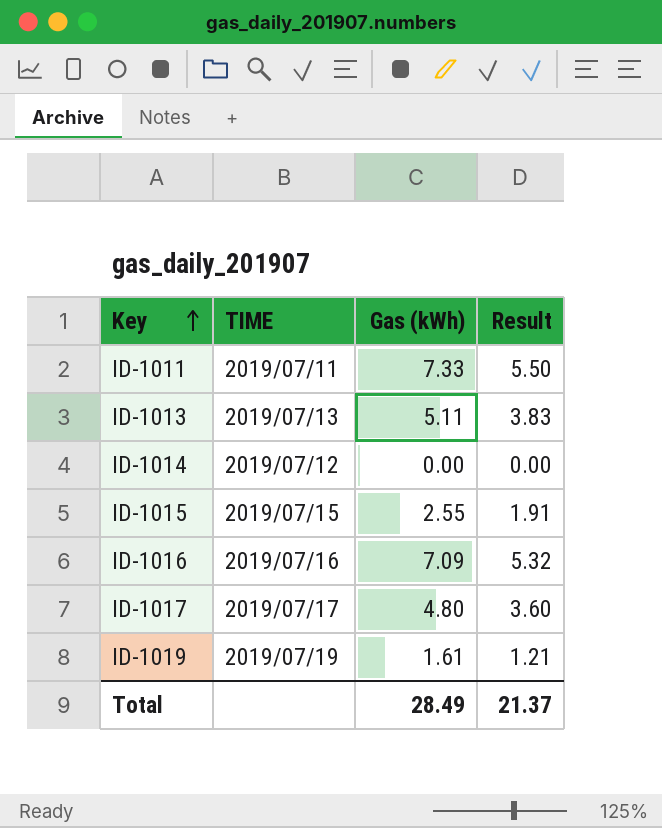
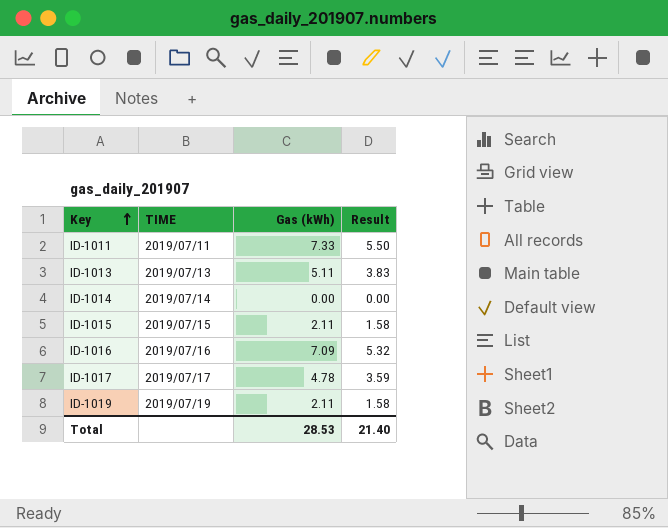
ID-1014 | TIME: 2019/07/12 -> 2019/07/14
ID-1015 | Gas (kWh): 2.55 -> 2.11
ID-1015 | Result: 1.91 -> 1.58
ID-1017 | Gas (kWh): 4.80 -> 4.78
ID-1017 | Result: 3.60 -> 3.59
ID-1019 | Gas (kWh): 1.61 -> 2.11
ID-1019 | Result: 1.21 -> 1.58
Total | Gas (kWh): 28.49 -> 28.53
Total | Result: 21.37 -> 21.40

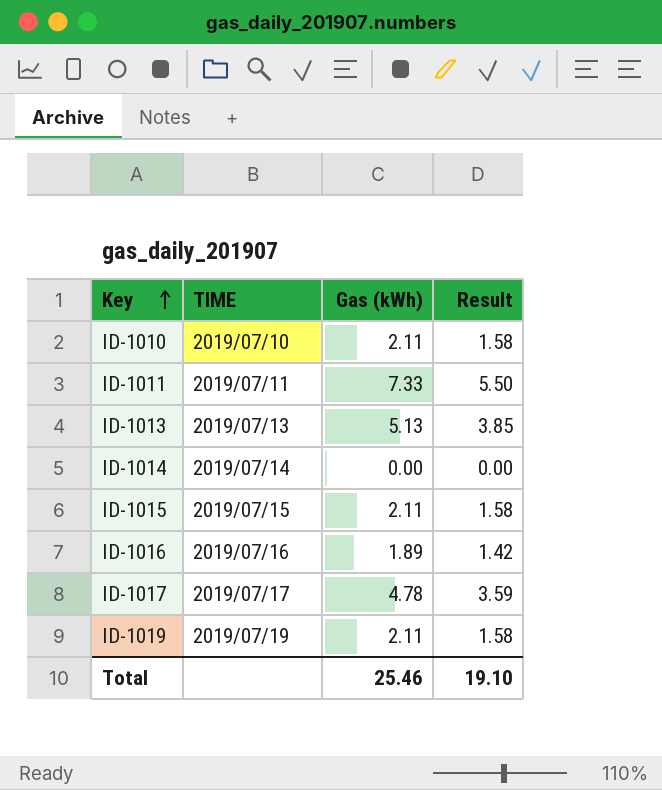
row ID-1010: none -> 2019/07/10 | 2.11 | 1.58
ID-1013 | Gas (kWh): 5.11 -> 5.13
ID-1013 | Result: 3.83 -> 3.85
ID-1016 | Gas (kWh): 7.09 -> 1.89
ID-1016 | Result: 5.32 -> 1.42
Total | Gas (kWh): 28.53 -> 25.46
Total | Result: 21.40 -> 19.10

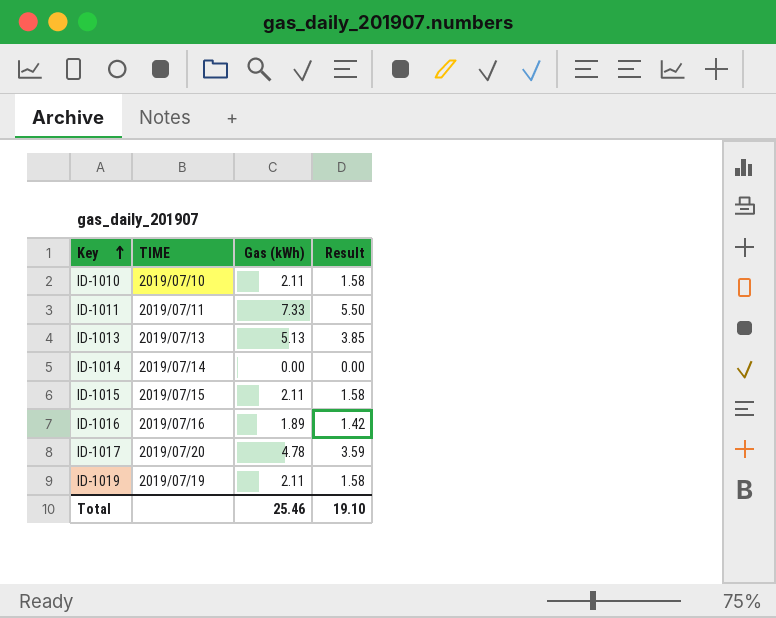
ID-1017 | TIME: 2019/07/17 -> 2019/07/20

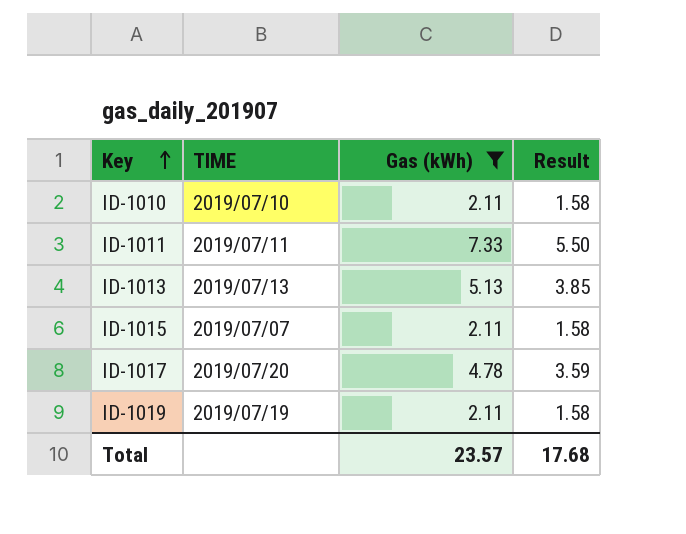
filter: none -> Gas (kWh) >= 2.11
ID-1015 | TIME: 2019/07/15 -> 2019/07/07
Total | Gas (kWh): 25.46 -> 23.57
Total | Result: 19.10 -> 17.68

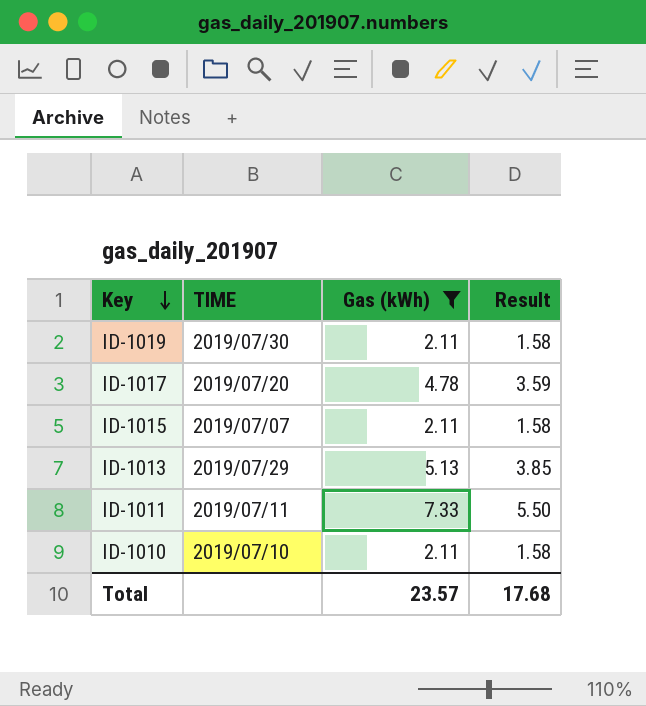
row order: Key ascending -> Key descending
ID-1019 | TIME: 2019/07/19 -> 2019/07/30
ID-1013 | TIME: 2019/07/13 -> 2019/07/29

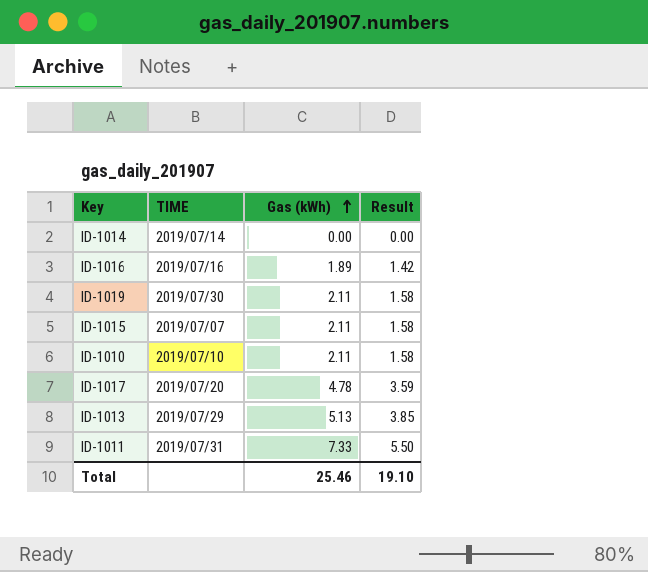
filter: Gas (kWh) >= 2.11 -> none
row order: Key descending -> Gas (kWh) ascending
ID-1011 | TIME: 2019/07/11 -> 2019/07/31
Total | Gas (kWh): 23.57 -> 25.46
Total | Result: 17.68 -> 19.10

